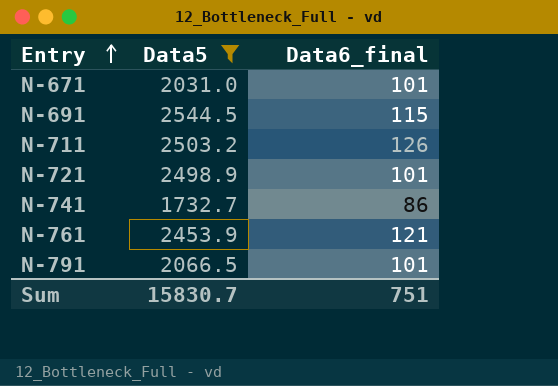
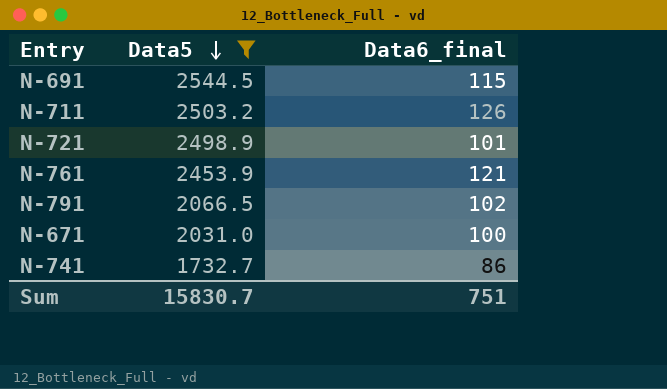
row order: Entry ascending -> Data5 descending
N-791 | Data6_final: 101 -> 102
N-671 | Data6_final: 101 -> 100

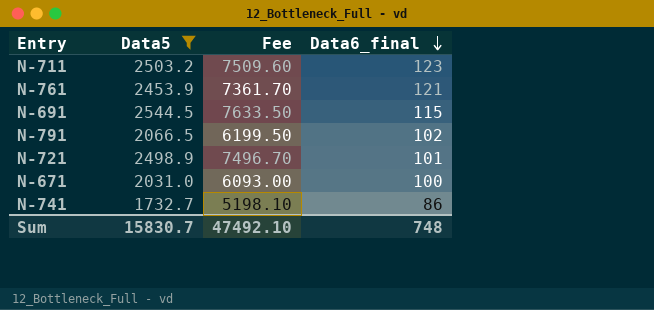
row order: Data5 descending -> Data6_final descending
column Fee | formula: none -> [Data5] * 3
N-711 | Data6_final: 126 -> 123
Sum | Data6_final: 751 -> 748

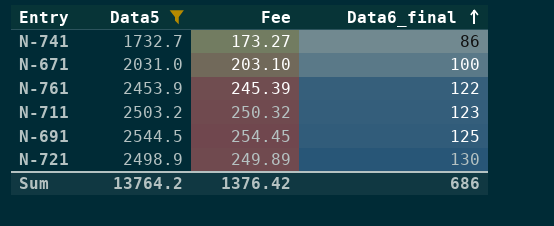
row order: Data6_final descending -> Data6_final ascending
column Fee | formula: [Data5] * 3 -> [Data5] * 0.1
row N-791: 2066.5 | 6199.50 | 102 -> none
N-761 | Data6_final: 121 -> 122
N-691 | Data6_final: 115 -> 125
N-721 | Data6_final: 101 -> 130
Sum | Data5: 15830.7 -> 13764.2
Sum | Fee: 47492.10 -> 1376.42
Sum | Data6_final: 748 -> 686

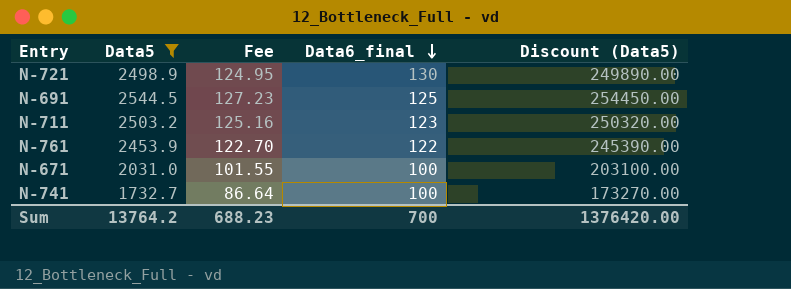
row order: Data6_final ascending -> Data6_final descending
column Fee | formula: [Data5] * 0.1 -> [Data5] * 0.05
column Discount (Data5) | formula: none -> [Data5] * 100
N-741 | Data6_final: 86 -> 100
Sum | Fee: 1376.42 -> 688.23
Sum | Data6_final: 686 -> 700

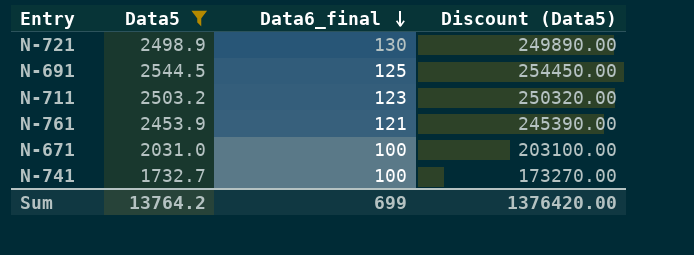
column Fee | formula: [Data5] * 0.05 -> none
N-761 | Data6_final: 122 -> 121
Sum | Data6_final: 700 -> 699

